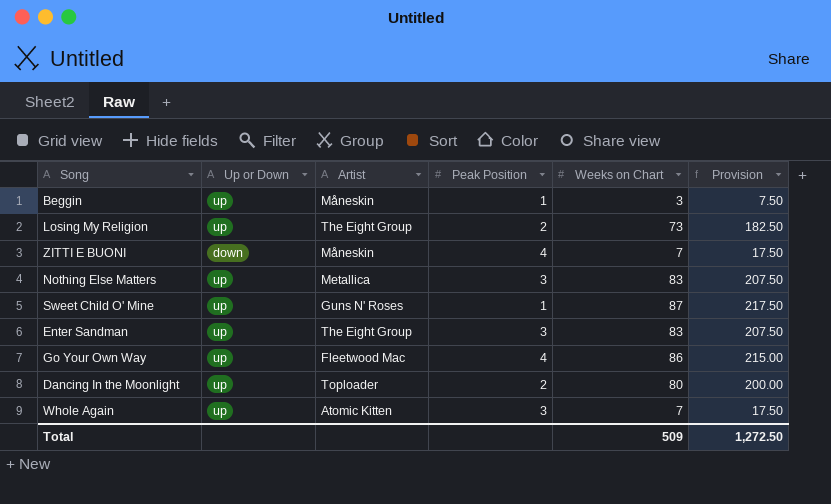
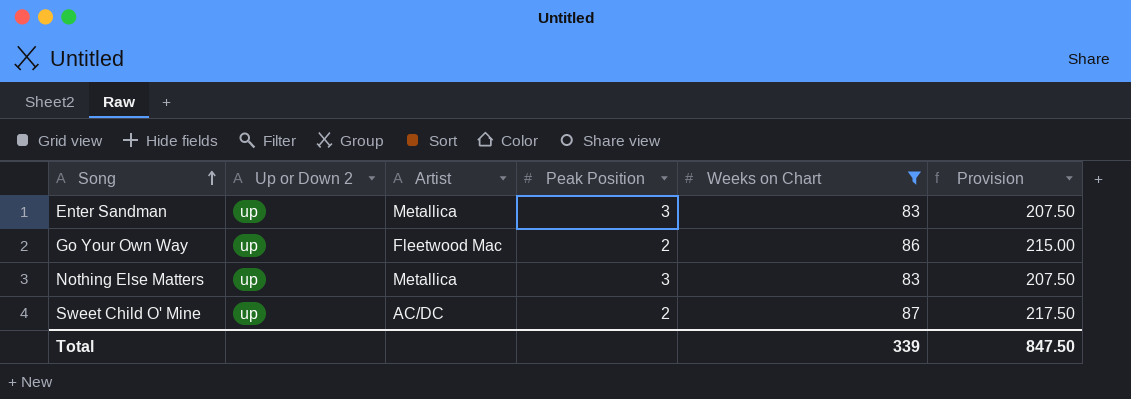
filter: none -> Weeks on Chart >= 83
row order: none -> Song ascending
column name: Up or Down -> Up or Down 2
Enter Sandman | Artist: The Eight Group -> Metallica
Go Your Own Way | Peak Position: 4 -> 2
Sweet Child O' Mine | Artist: Guns N' Roses -> AC/DC
Sweet Child O' Mine | Peak Position: 1 -> 2
Total | Weeks on Chart: 509 -> 339
Total | Provision: 1,272.50 -> 847.50

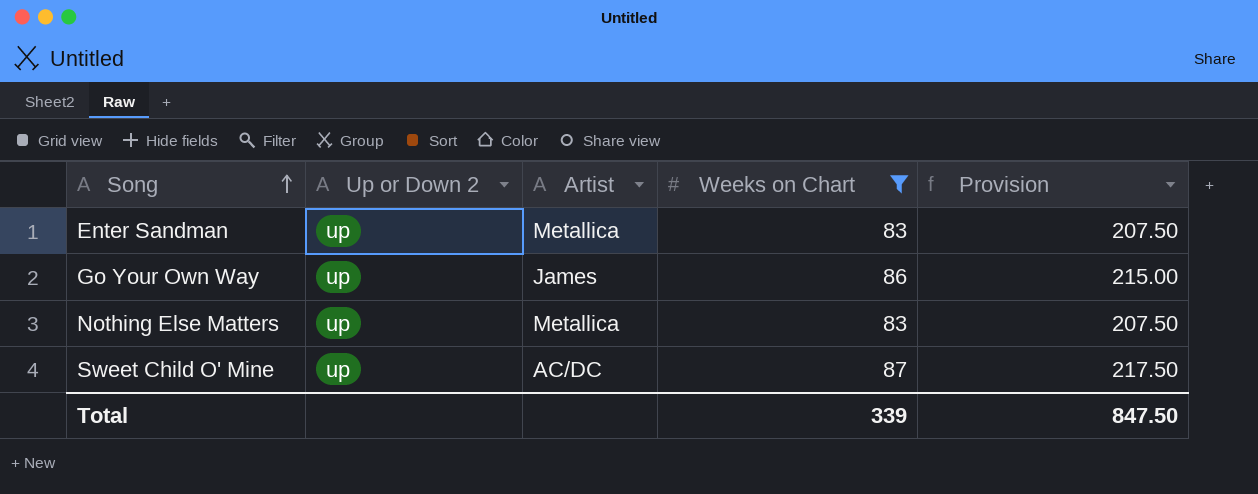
column Peak Position | position: 4 -> none
Go Your Own Way | Artist: Fleetwood Mac -> James

